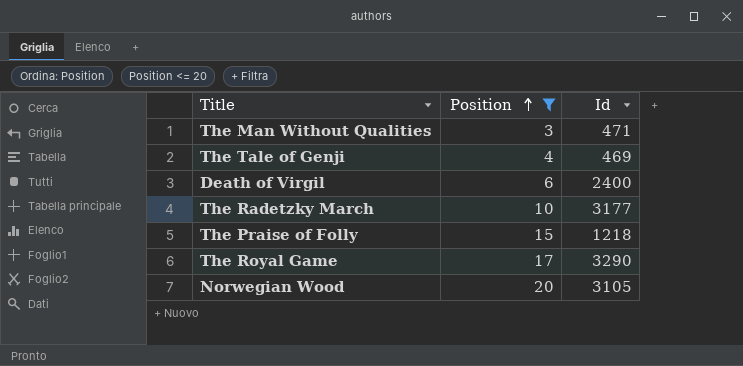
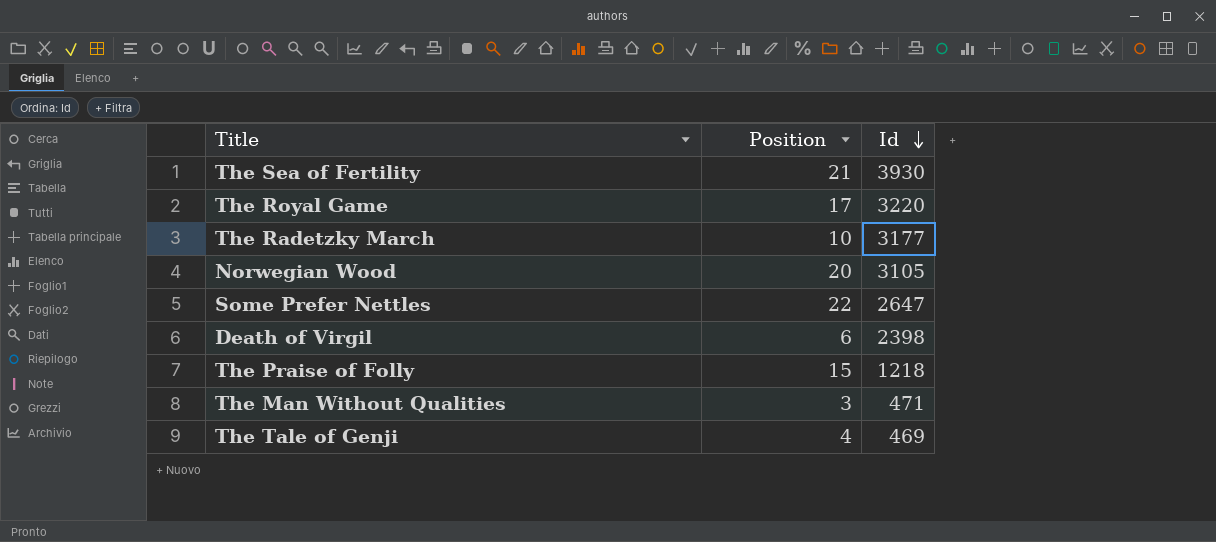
filter: Position <= 20 -> none
row order: Position ascending -> Id descending
The Royal Game | Id: 3290 -> 3220
Death of Virgil | Id: 2400 -> 2398

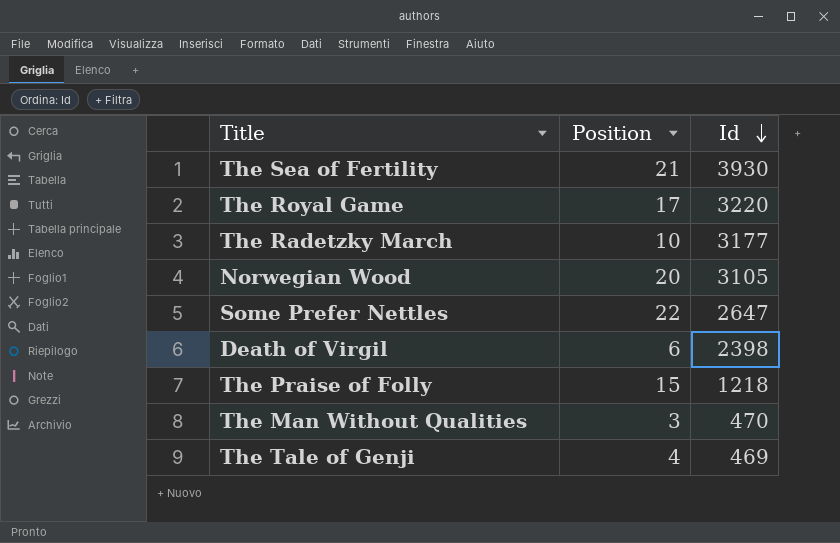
The Man Without Qualities | Id: 471 -> 470

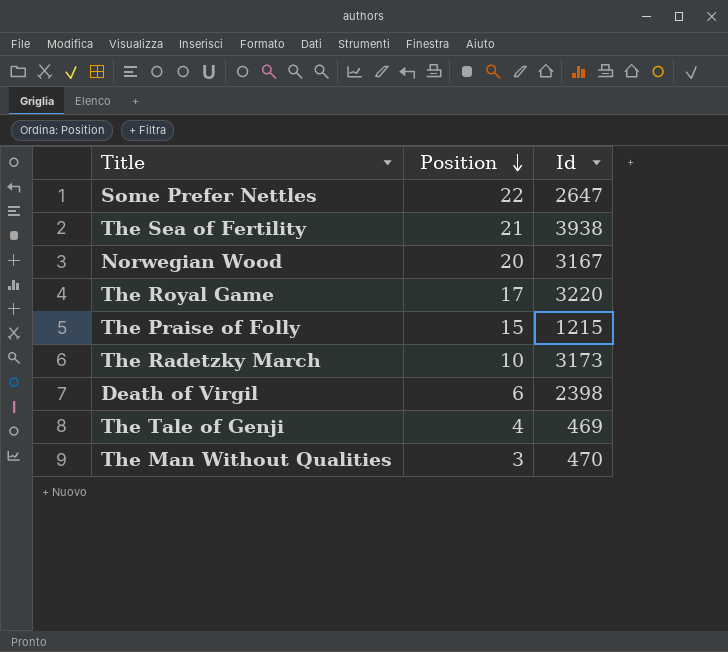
row order: Id descending -> Position descending
The Sea of Fertility | Id: 3930 -> 3938
Norwegian Wood | Id: 3105 -> 3167
The Praise of Folly | Id: 1218 -> 1215
The Radetzky March | Id: 3177 -> 3173

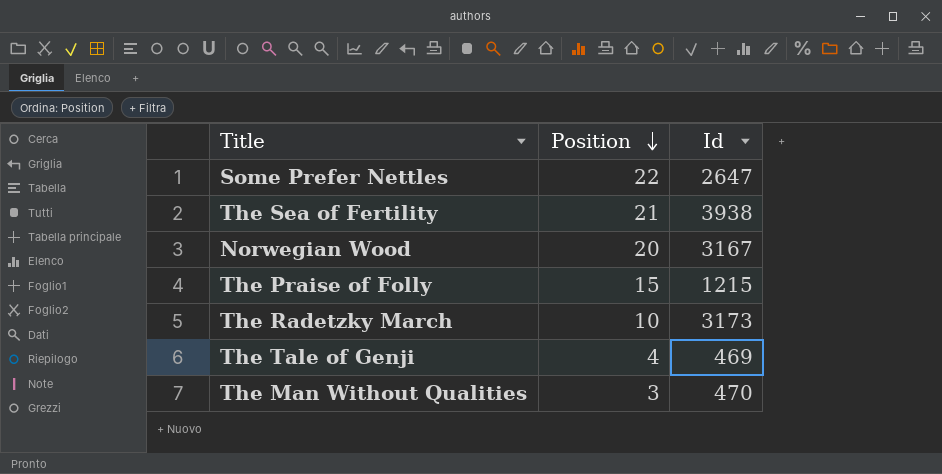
row The Royal Game: 17 | 3220 -> none
row Death of Virgil: 6 | 2398 -> none

